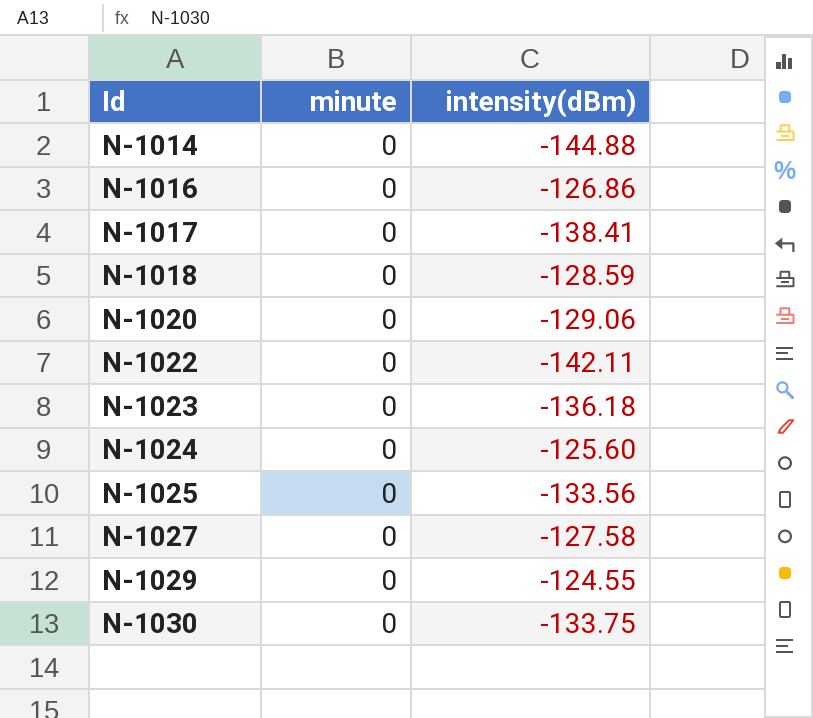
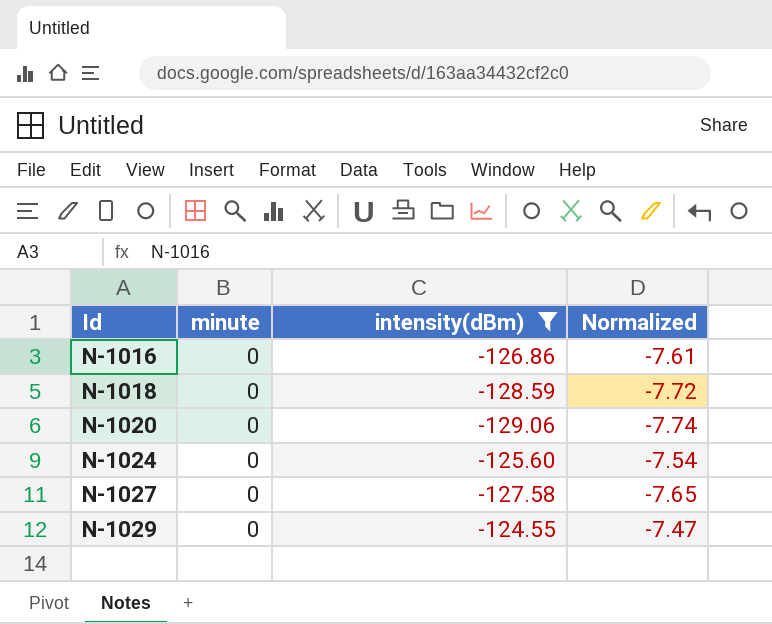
filter: none -> intensity(dBm) >= -129.06
column Normalized | formula: none -> [intensity(dBm)] * 0.06

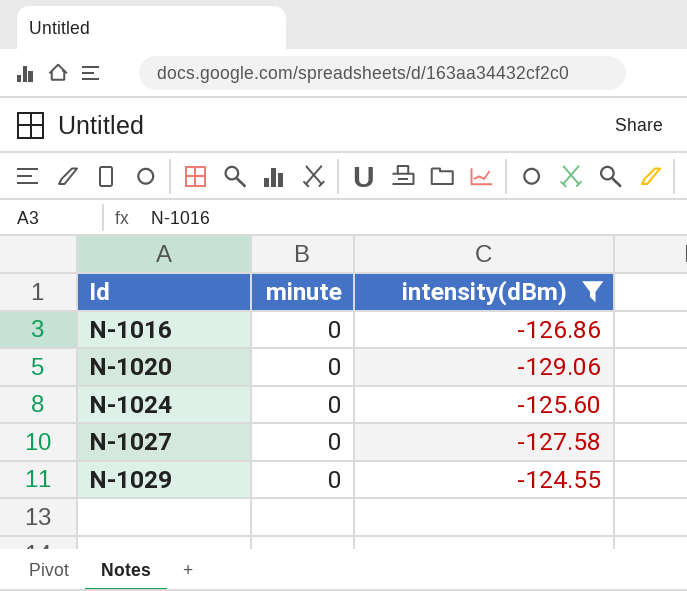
column Normalized | formula: [intensity(dBm)] * 0.06 -> none
row N-1018: 0 | -128.59 | -7.72 -> none

